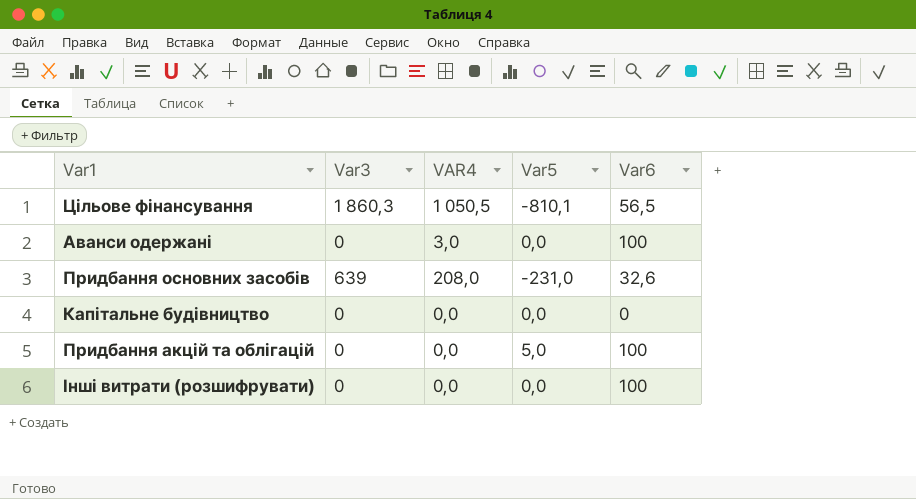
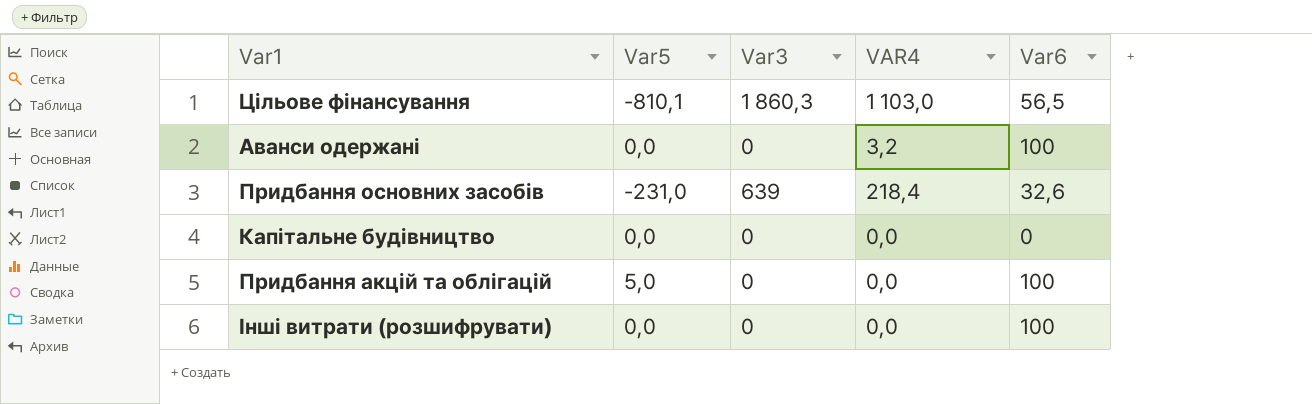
column Var5 | position: 4 -> 2
Цільове фінансування | VAR4: 1 050,5 -> 1 103,0
Аванси одержані | VAR4: 3,0 -> 3,2
Придбання основних засобів | VAR4: 208,0 -> 218,4

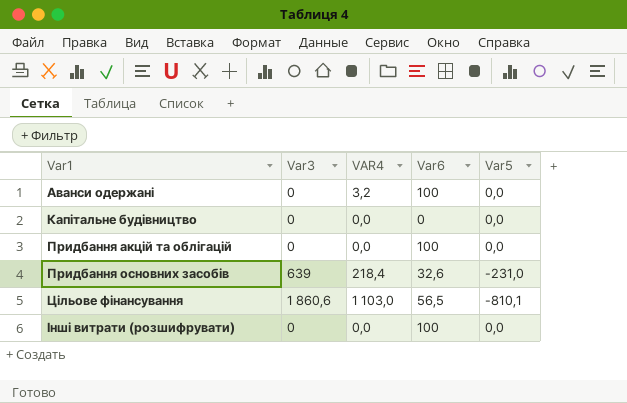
row order: none -> Var1 ascending
column Var5 | position: 2 -> 5
Придбання акцій та облігацій | Var5: 5,0 -> 0,0
Цільове фінансування | Var3: 1 860,3 -> 1 860,6

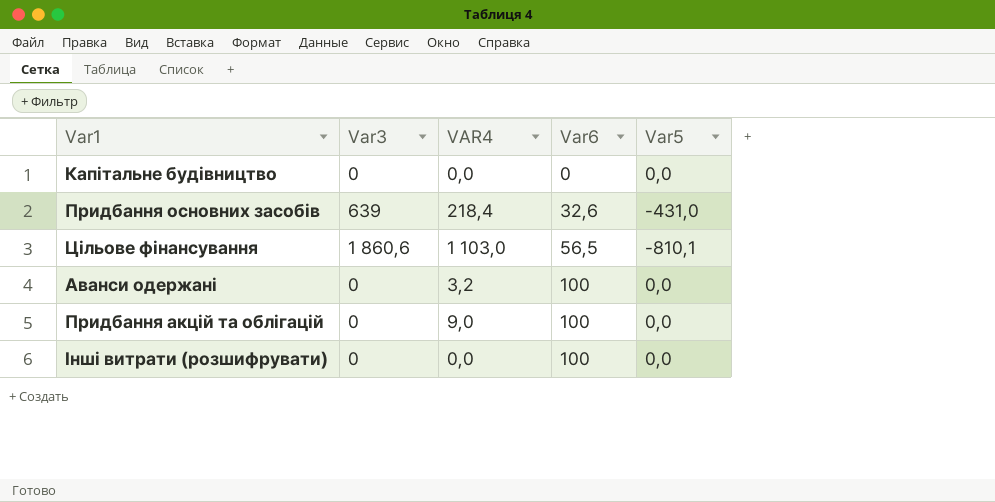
row order: Var1 ascending -> Var6 ascending
Придбання основних засобів | Var5: -231,0 -> -431,0
Придбання акцій та облігацій | VAR4: 0,0 -> 9,0

